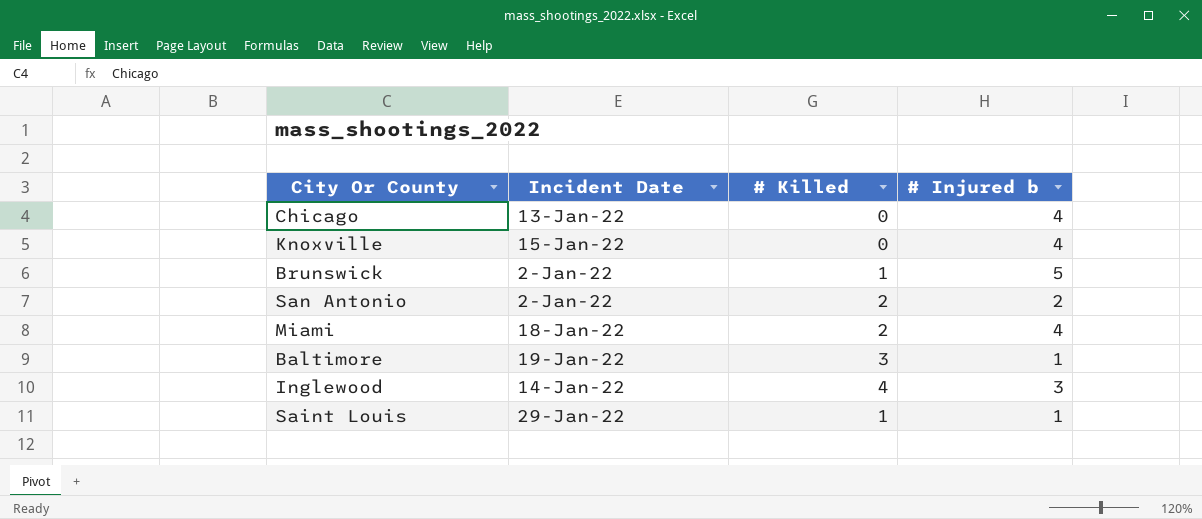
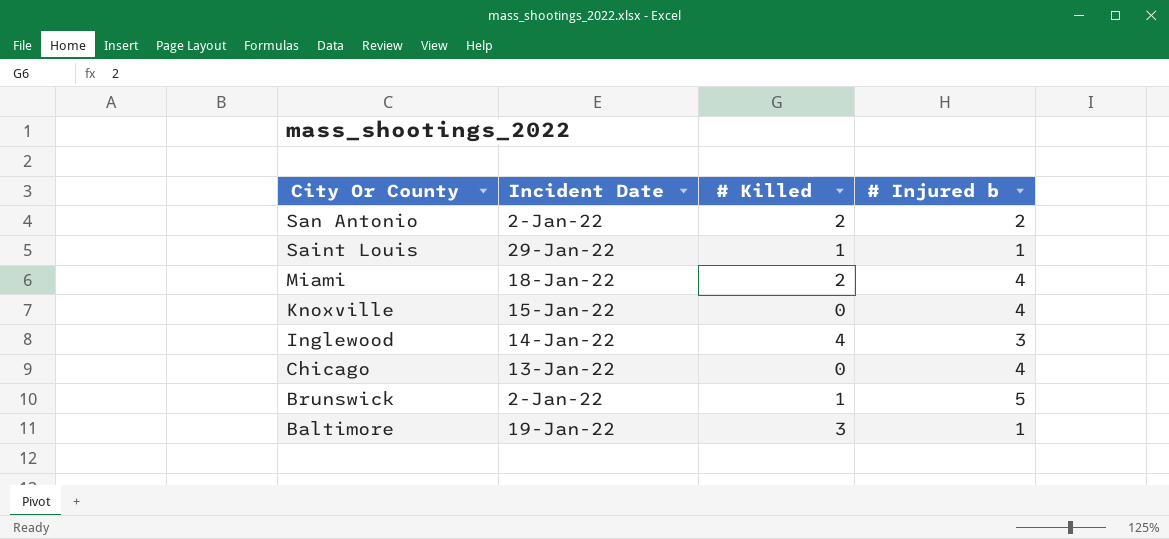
row order: none -> City Or County descending

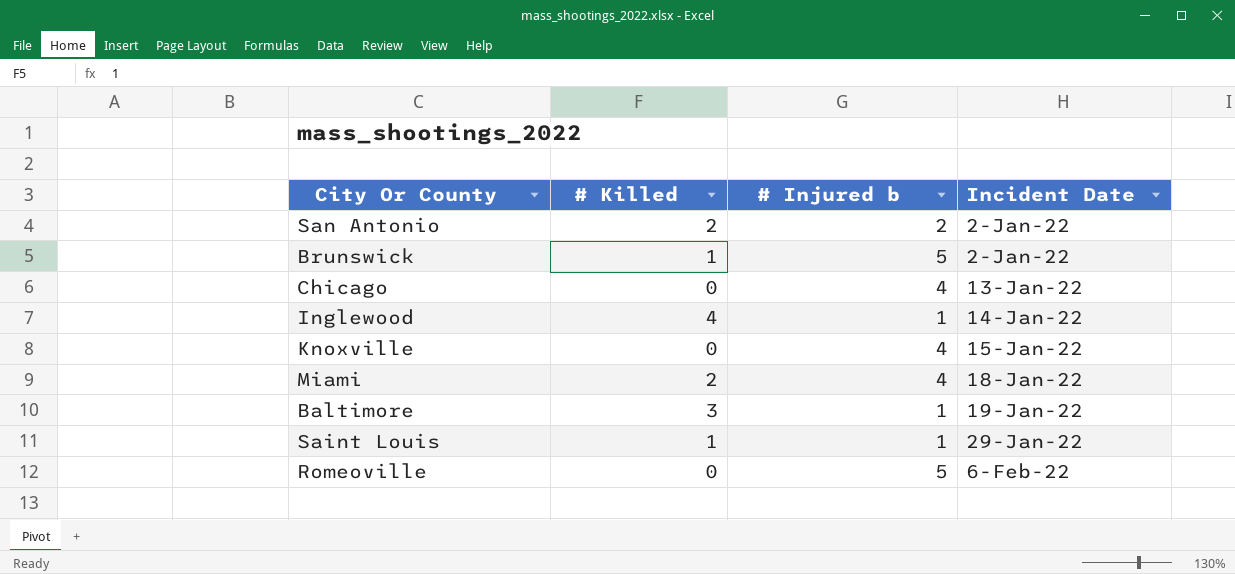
row order: City Or County descending -> Incident Date ascending
column Incident Date | position: 2 -> 4
Inglewood | # Injured b: 3 -> 1
row Romeoville: none -> 0 | 5 | 6-Feb-22

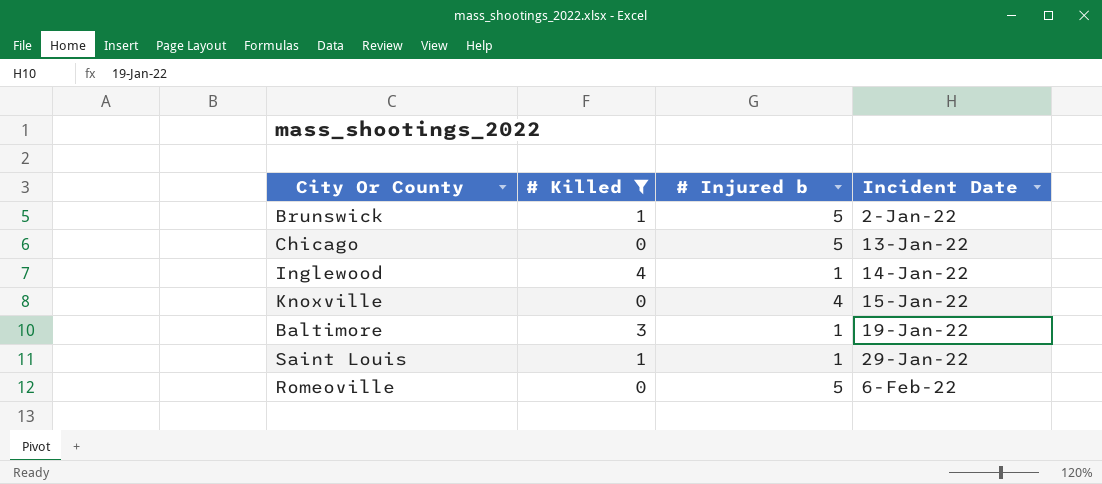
filter: none -> # Killed != 2
Chicago | # Injured b: 4 -> 5

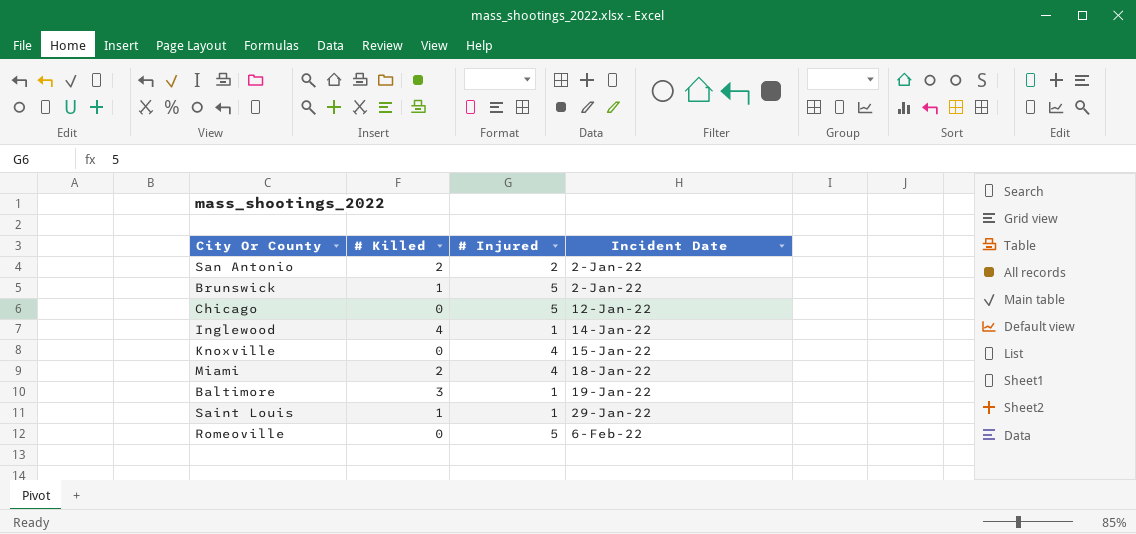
filter: # Killed != 2 -> none
column name: # Injured b -> # Injured
Chicago | Incident Date: 13-Jan-22 -> 12-Jan-22

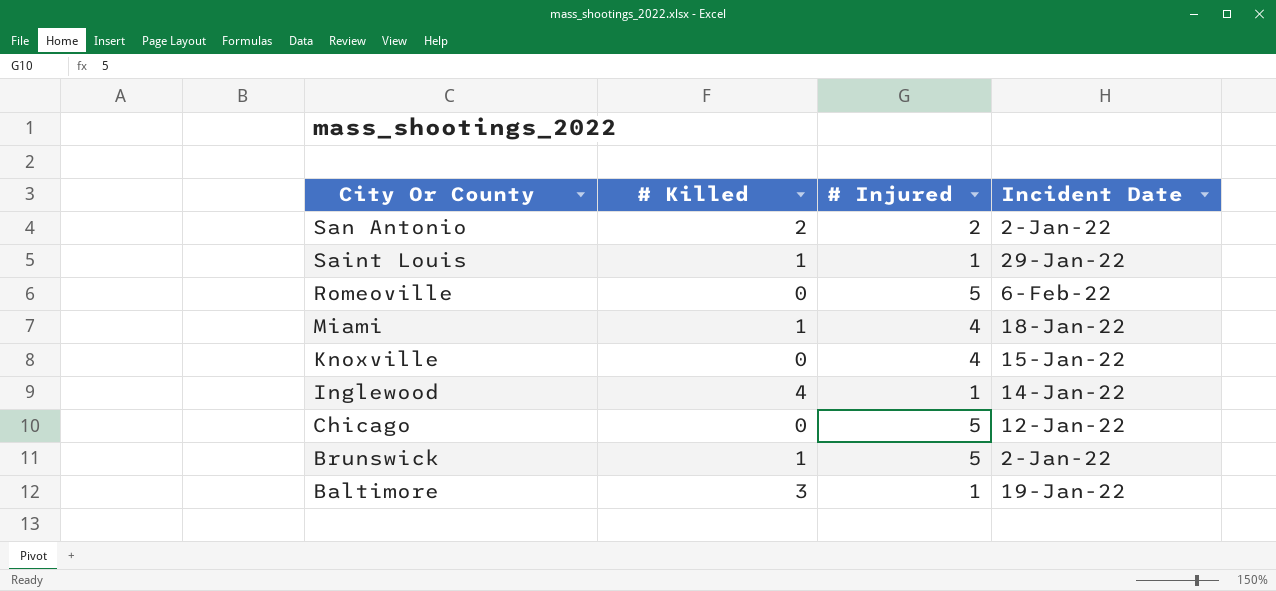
row order: Incident Date ascending -> City Or County descending
Miami | # Killed: 2 -> 1

